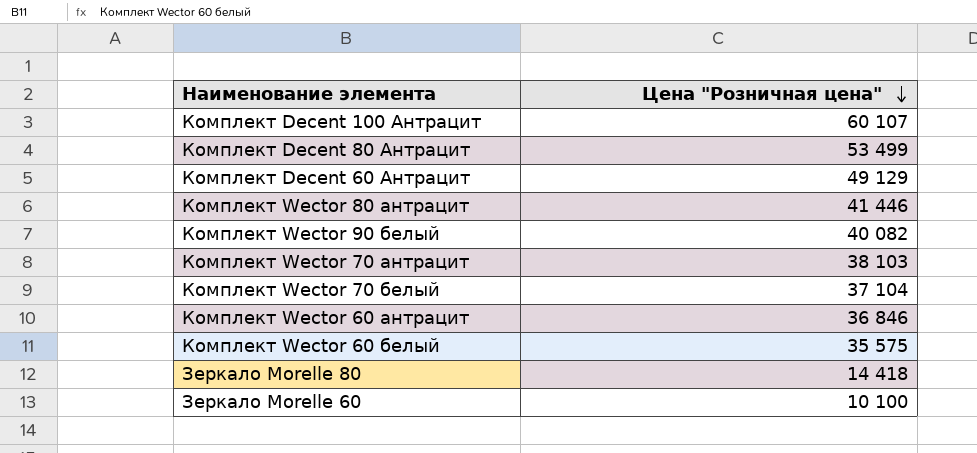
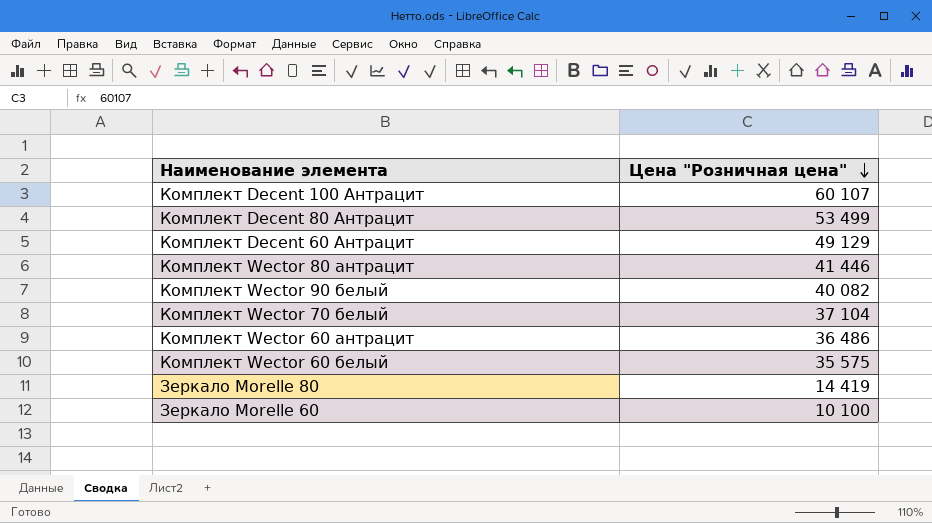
row Комплект Wector 70 антрацит: 38 103 -> none
Комплект Wector 60 антрацит | Цена "Розничная цена": 36 846 -> 36 486
Зеркало Morelle 80 | Цена "Розничная цена": 14 418 -> 14 419

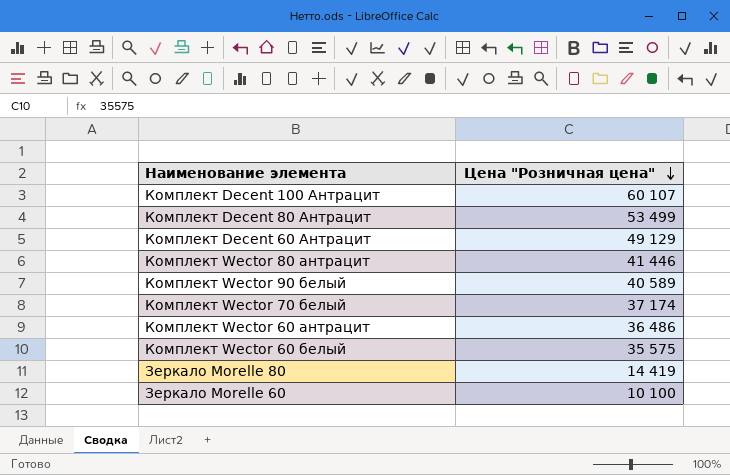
Комплект Wector 90 белый | Цена "Розничная цена": 40 082 -> 40 589
Комплект Wector 70 белый | Цена "Розничная цена": 37 104 -> 37 174

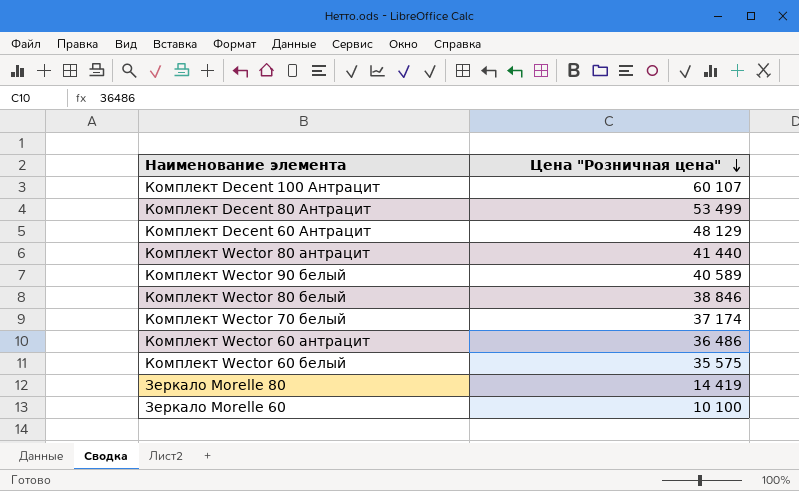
Комплект Decent 60 Антрацит | Цена "Розничная цена": 49 129 -> 48 129
Комплект Wector 80 антрацит | Цена "Розничная цена": 41 446 -> 41 440
row Комплект Wector 80 белый: none -> 38 846

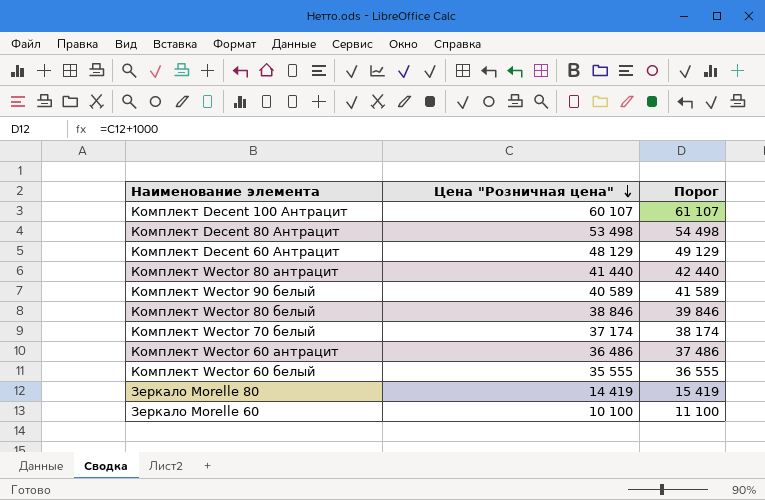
column Порог | formula: none -> [Цена "Розничная цена"] + 1000
Комплект Decent 80 Антрацит | Цена "Розничная цена": 53 499 -> 53 498
Комплект Wector 60 белый | Цена "Розничная цена": 35 575 -> 35 555

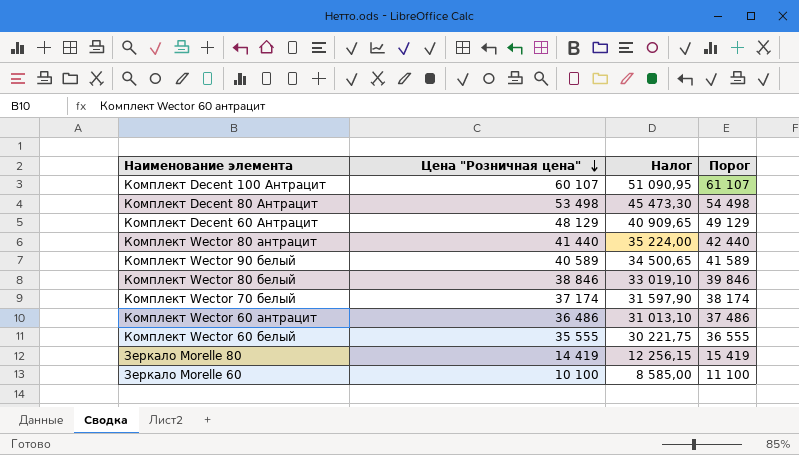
column Налог | formula: none -> [Цена "Розничная цена"] * 0,85

